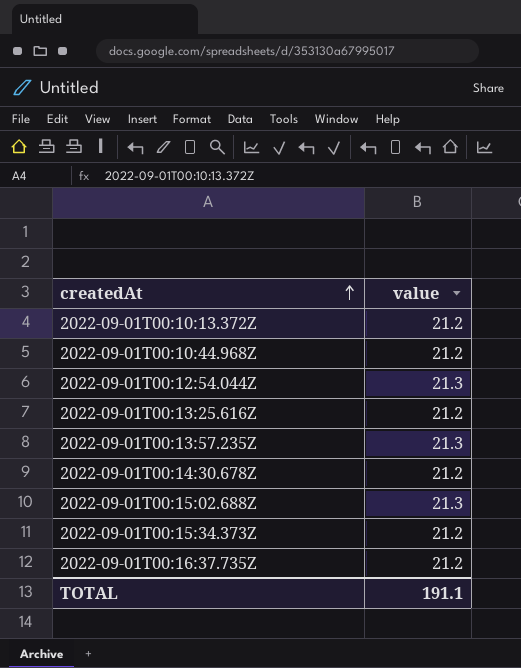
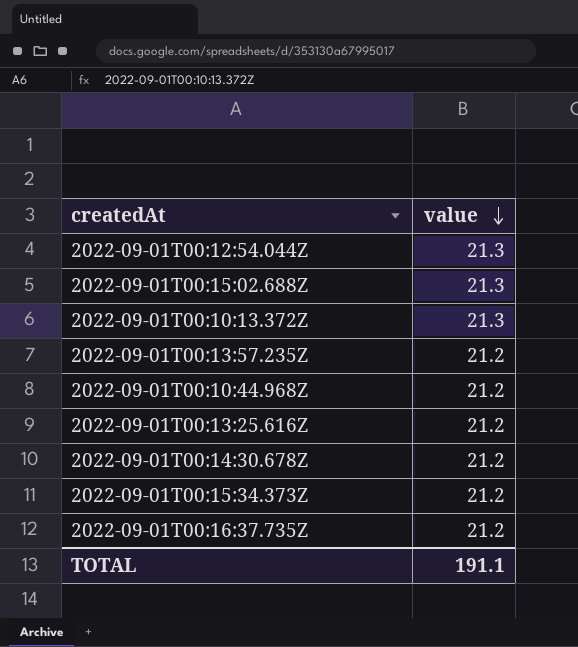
row order: createdAt ascending -> value descending
2022-09-01T00:10:13.372Z | value: 21.2 -> 21.3
2022-09-01T00:13:57.235Z | value: 21.3 -> 21.2

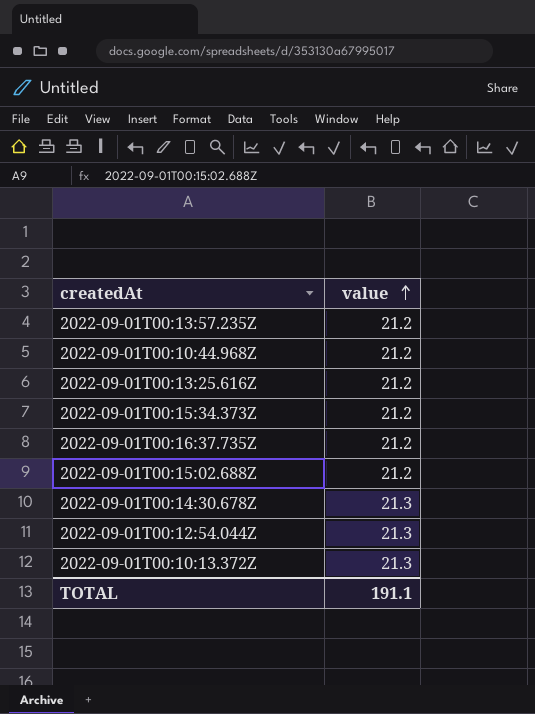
row order: value descending -> value ascending
2022-09-01T00:15:02.688Z | value: 21.3 -> 21.2
2022-09-01T00:14:30.678Z | value: 21.2 -> 21.3

